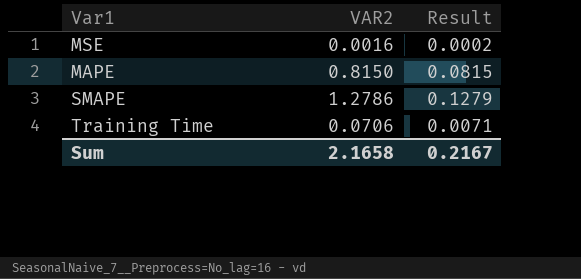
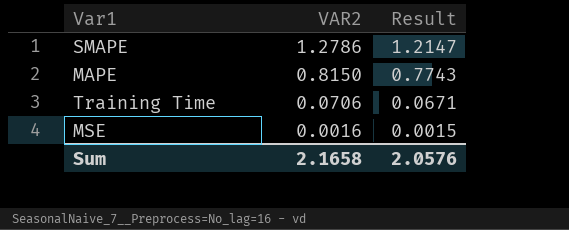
row order: none -> VAR2 descending
column Result | formula: [VAR2] * 0.1 -> [VAR2] * 0.95
Sum | Result: 0.2167 -> 2.0576

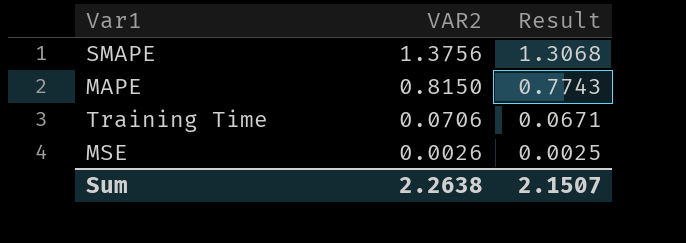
SMAPE | VAR2: 1.2786 -> 1.3756
SMAPE | Result: 1.2147 -> 1.3068
MSE | VAR2: 0.0016 -> 0.0026
MSE | Result: 0.0015 -> 0.0025
Sum | VAR2: 2.1658 -> 2.2638
Sum | Result: 2.0576 -> 2.1507

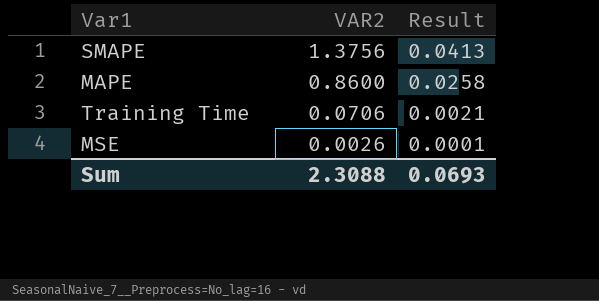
column Result | formula: [VAR2] * 0.95 -> [VAR2] * 0.03
MAPE | VAR2: 0.8150 -> 0.8600
Sum | VAR2: 2.2638 -> 2.3088
Sum | Result: 2.1507 -> 0.0693

